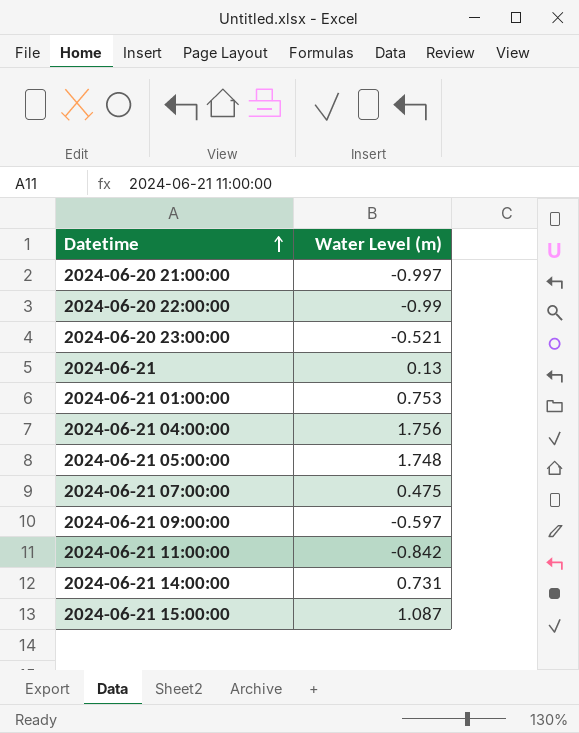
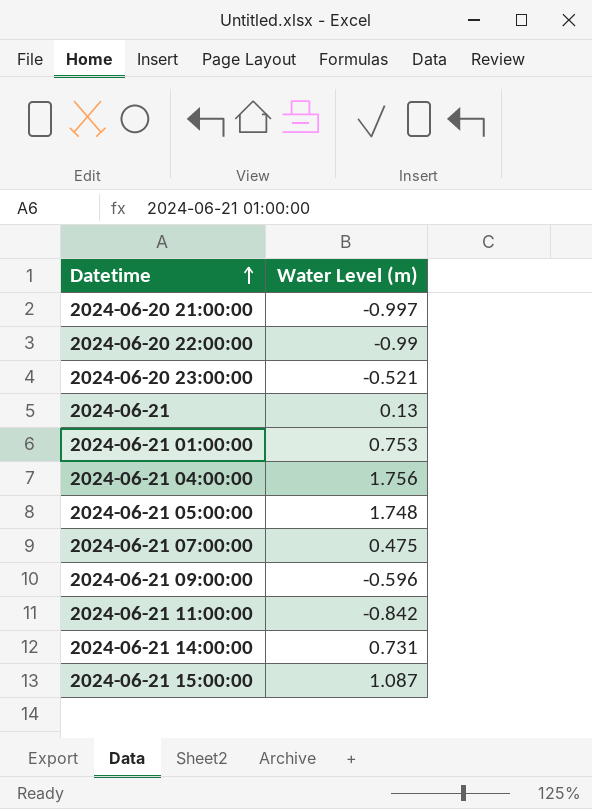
2024-06-21 09:00:00 | Water Level (m): -0.597 -> -0.596

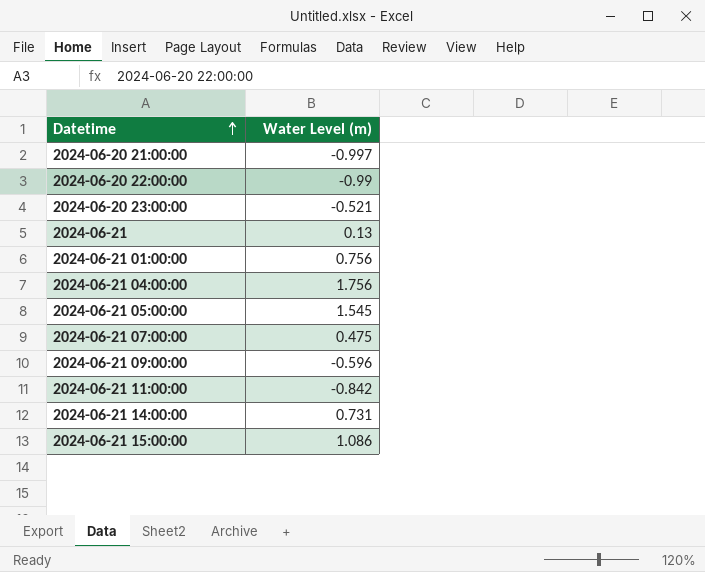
2024-06-21 01:00:00 | Water Level (m): 0.753 -> 0.756
2024-06-21 05:00:00 | Water Level (m): 1.748 -> 1.545
2024-06-21 15:00:00 | Water Level (m): 1.087 -> 1.086

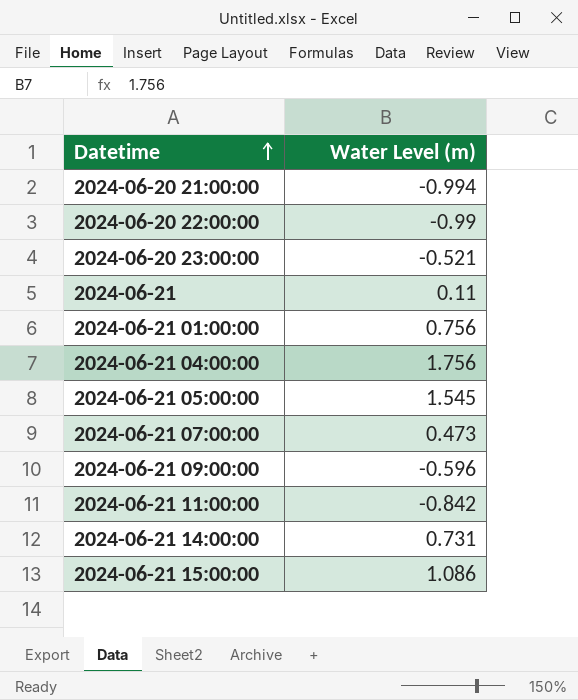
2024-06-20 21:00:00 | Water Level (m): -0.997 -> -0.994
2024-06-21 | Water Level (m): 0.13 -> 0.11
2024-06-21 07:00:00 | Water Level (m): 0.475 -> 0.473

